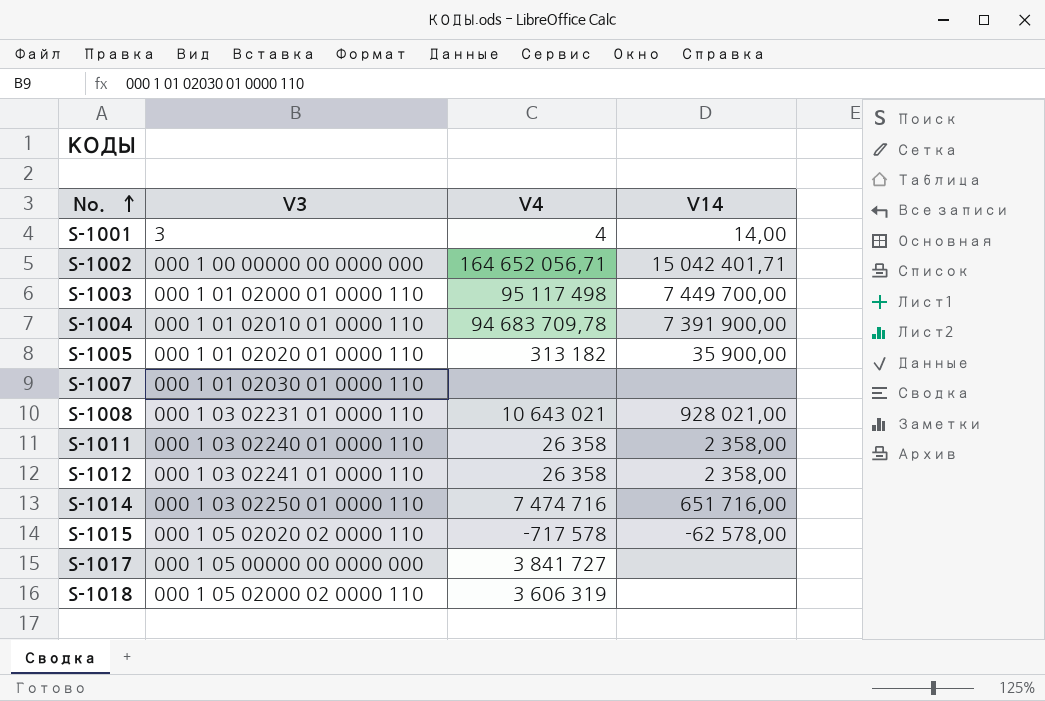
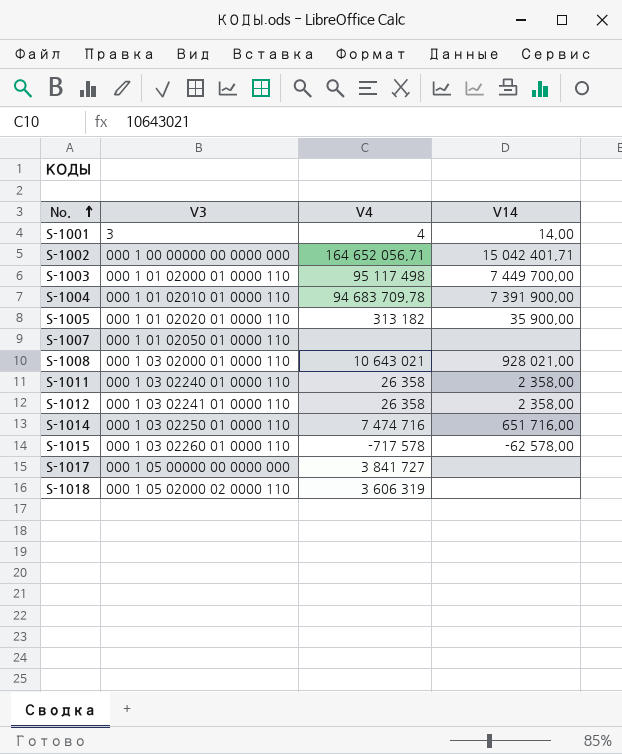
S-1007 | V3: 000 1 01 02030 01 0000 110 -> 000 1 01 02050 01 0000 110
S-1008 | V3: 000 1 03 02231 01 0000 110 -> 000 1 03 02000 01 0000 110
S-1015 | V3: 000 1 05 02020 02 0000 110 -> 000 1 03 02260 01 0000 110

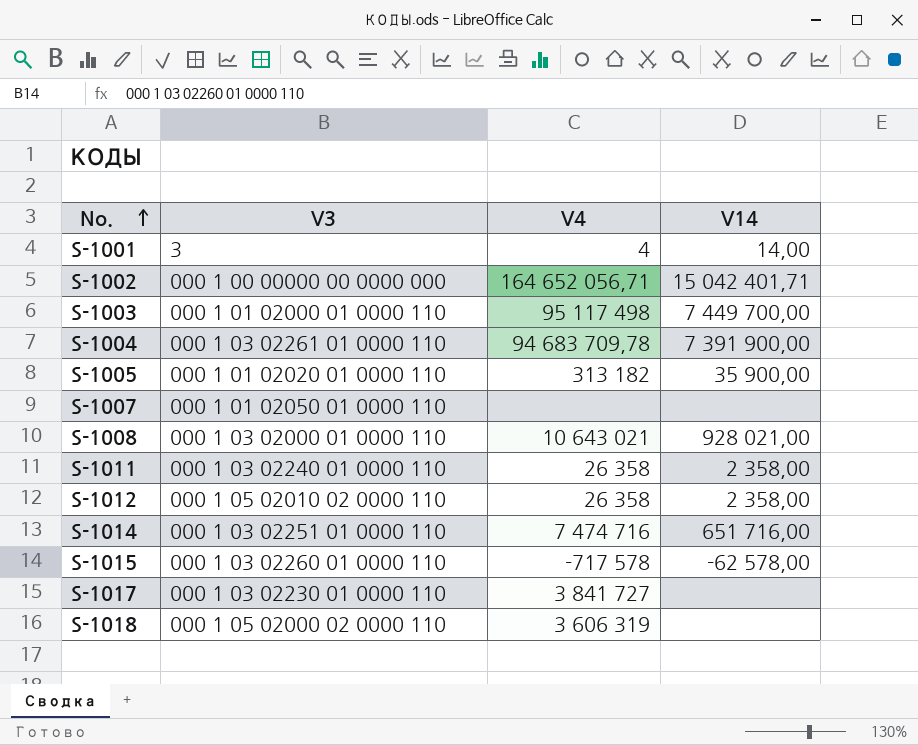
S-1004 | V3: 000 1 01 02010 01 0000 110 -> 000 1 03 02261 01 0000 110
S-1012 | V3: 000 1 03 02241 01 0000 110 -> 000 1 05 02010 02 0000 110
S-1014 | V3: 000 1 03 02250 01 0000 110 -> 000 1 03 02251 01 0000 110
S-1017 | V3: 000 1 05 00000 00 0000 000 -> 000 1 03 02230 01 0000 110

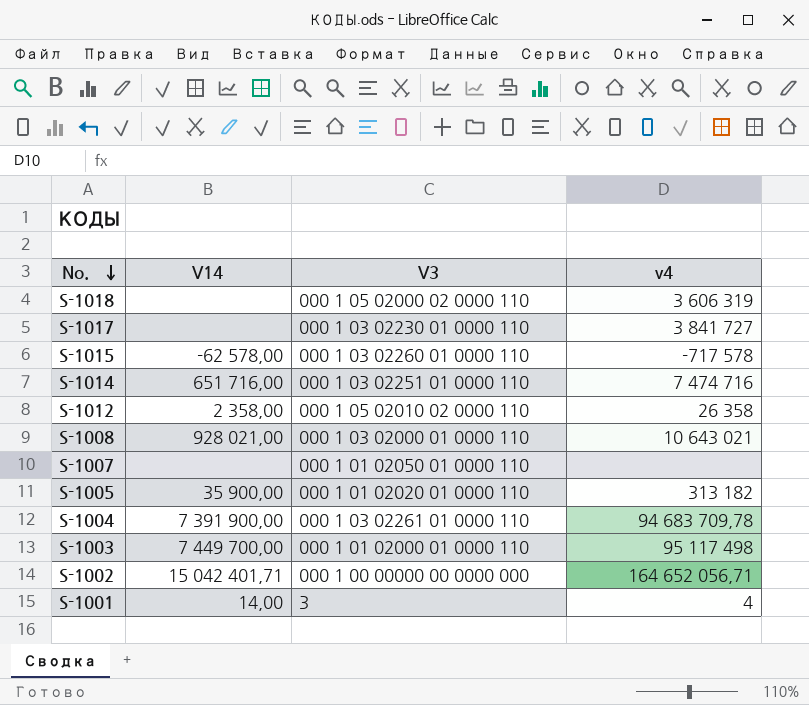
row order: No. ascending -> No. descending
column V14 | position: 4 -> 2
column name: V4 -> v4
row S-1011: 000 1 03 02240 01 0000 110 | 26 358 | 2 358,00 -> none

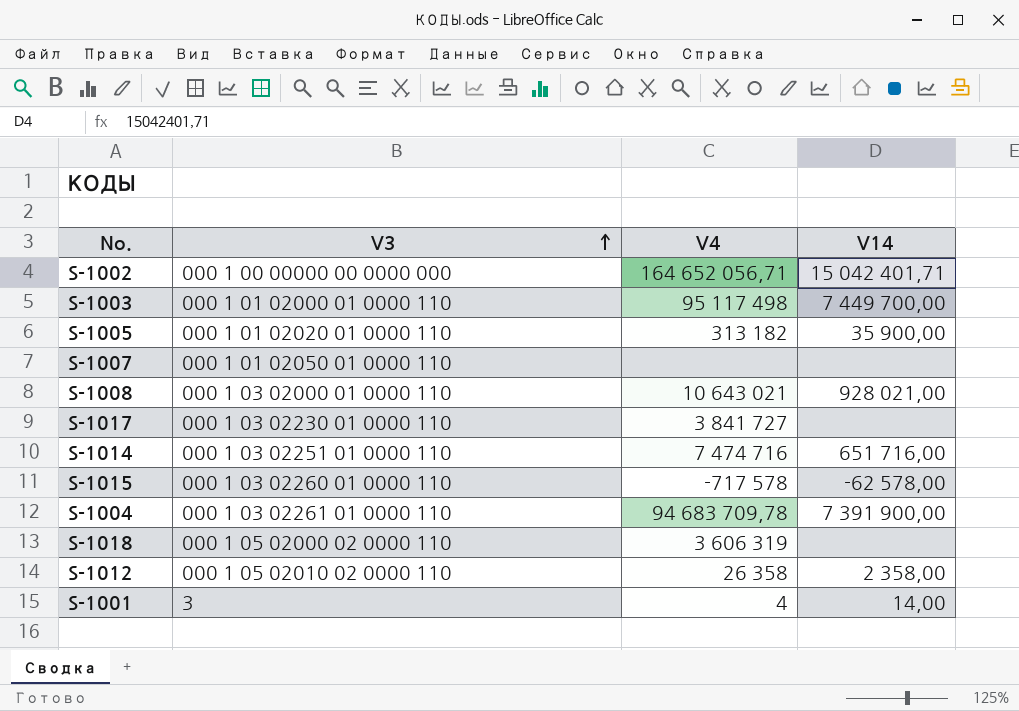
row order: No. descending -> V3 ascending
column name: v4 -> V4
column V14 | position: 2 -> 4

